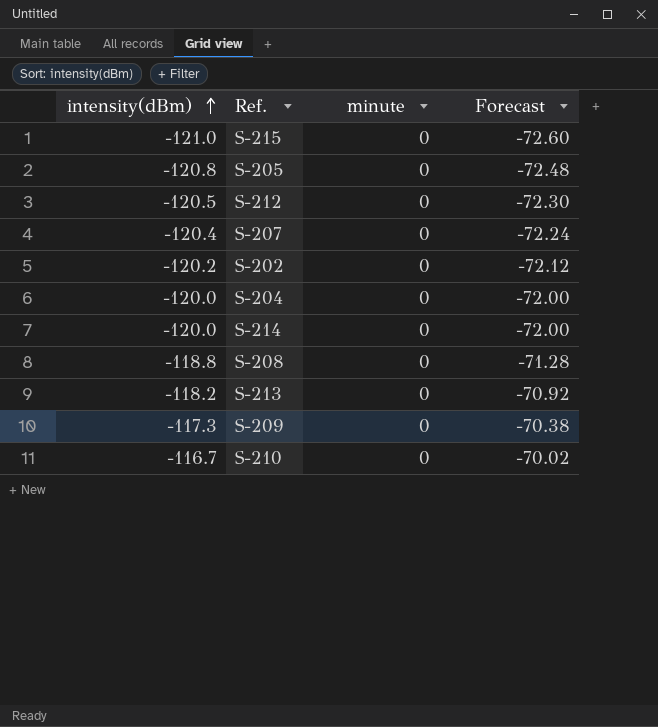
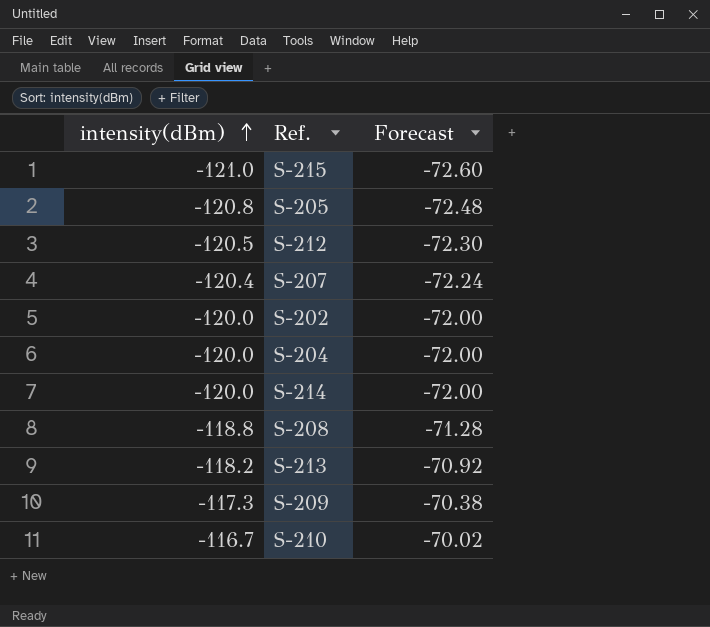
column minute | position: 3 -> none
S-202 | intensity(dBm): -120.2 -> -120.0
S-202 | Forecast: -72.12 -> -72.00

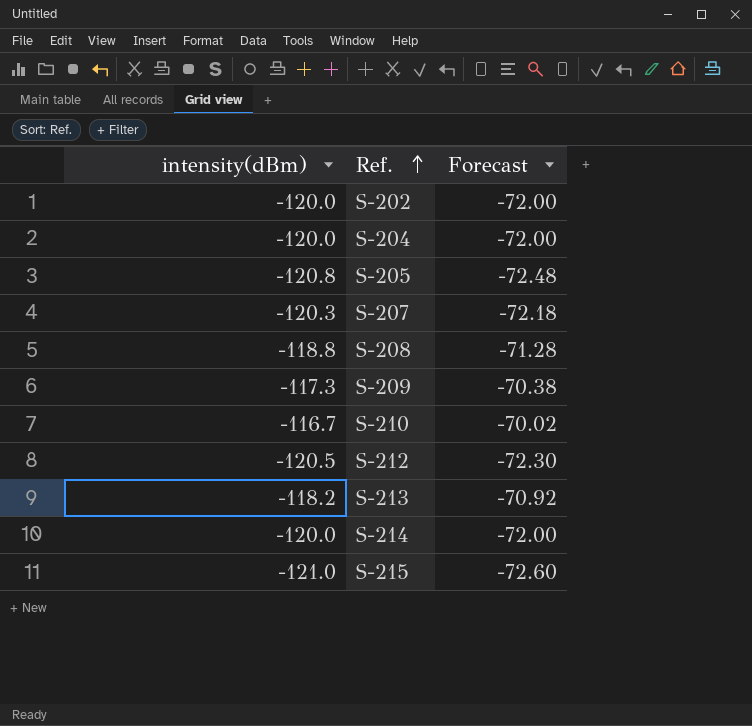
row order: intensity(dBm) ascending -> Ref. ascending
S-207 | intensity(dBm): -120.4 -> -120.3
S-207 | Forecast: -72.24 -> -72.18

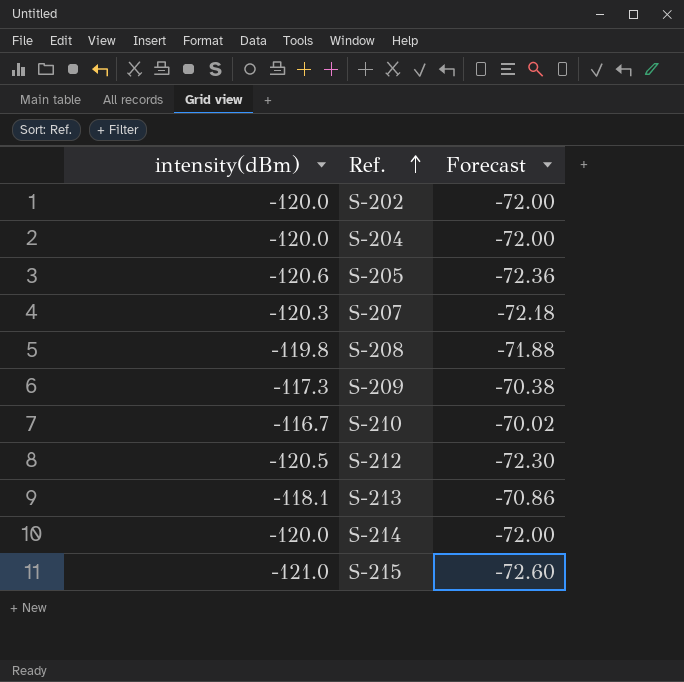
S-205 | intensity(dBm): -120.8 -> -120.6
S-205 | Forecast: -72.48 -> -72.36
S-208 | intensity(dBm): -118.8 -> -119.8
S-208 | Forecast: -71.28 -> -71.88
S-213 | intensity(dBm): -118.2 -> -118.1
S-213 | Forecast: -70.92 -> -70.86

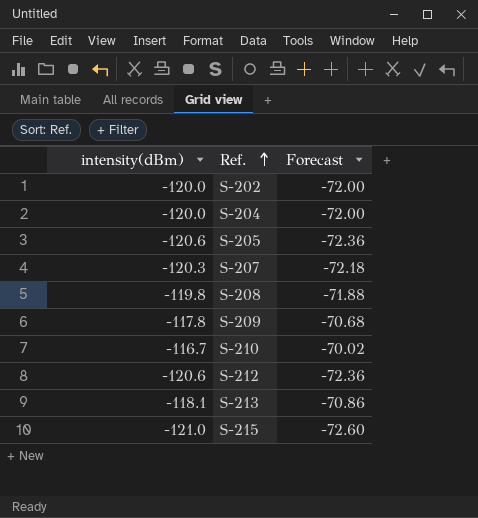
row S-214: -120.0 | -72.00 -> none
S-209 | intensity(dBm): -117.3 -> -117.8
S-209 | Forecast: -70.38 -> -70.68
S-212 | intensity(dBm): -120.5 -> -120.6
S-212 | Forecast: -72.30 -> -72.36

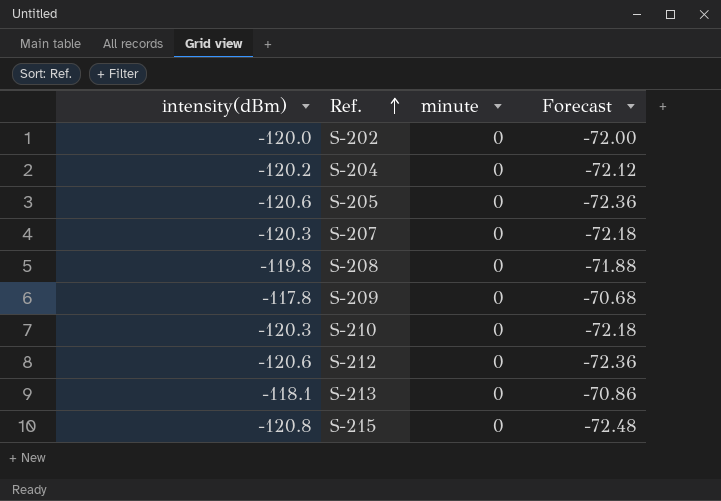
column minute | position: none -> 3
S-204 | intensity(dBm): -120.0 -> -120.2
S-204 | Forecast: -72.00 -> -72.12
S-210 | intensity(dBm): -116.7 -> -120.3
S-210 | Forecast: -70.02 -> -72.18
S-215 | intensity(dBm): -121.0 -> -120.8
S-215 | Forecast: -72.60 -> -72.48

